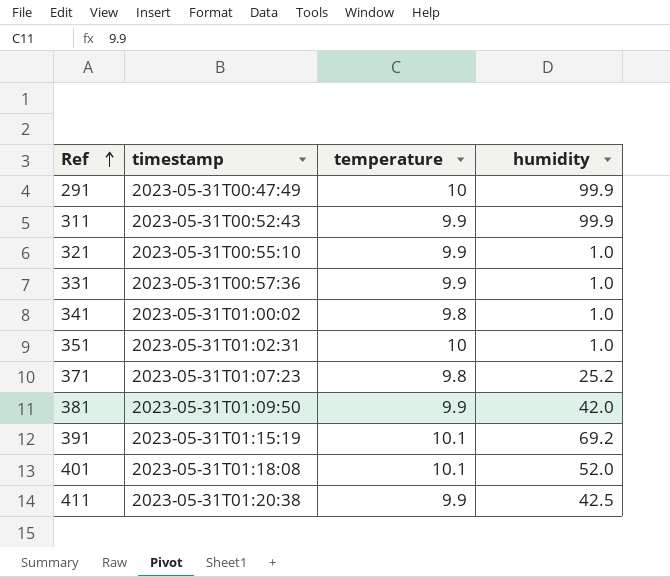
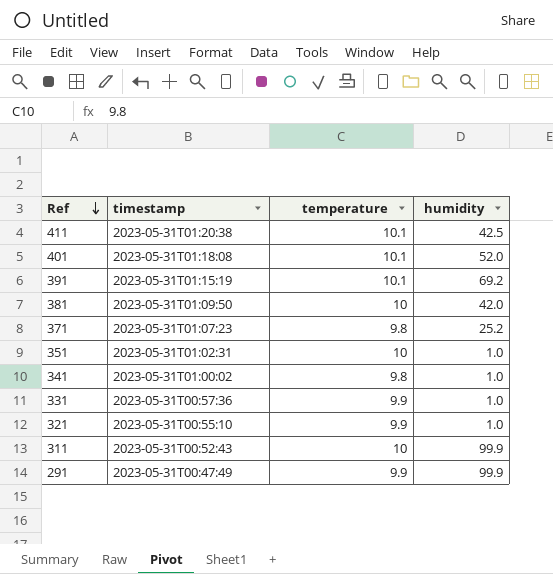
row order: Ref ascending -> Ref descending
411 | temperature: 9.9 -> 10.1
381 | temperature: 9.9 -> 10
311 | temperature: 9.9 -> 10
291 | temperature: 10 -> 9.9

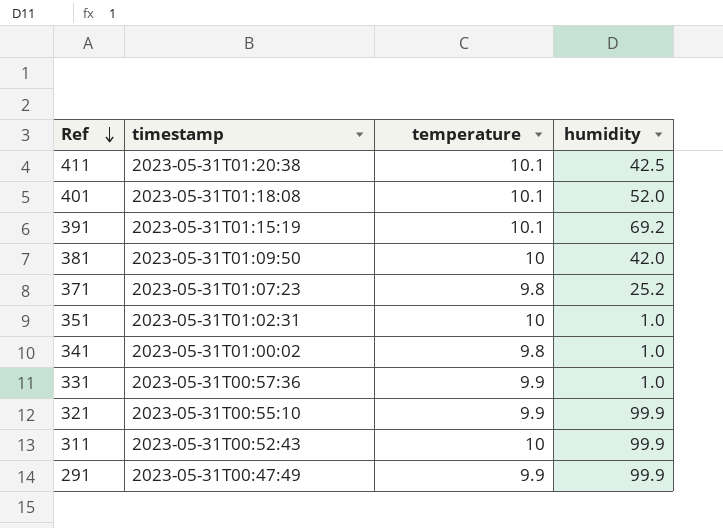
321 | humidity: 1.0 -> 99.9

